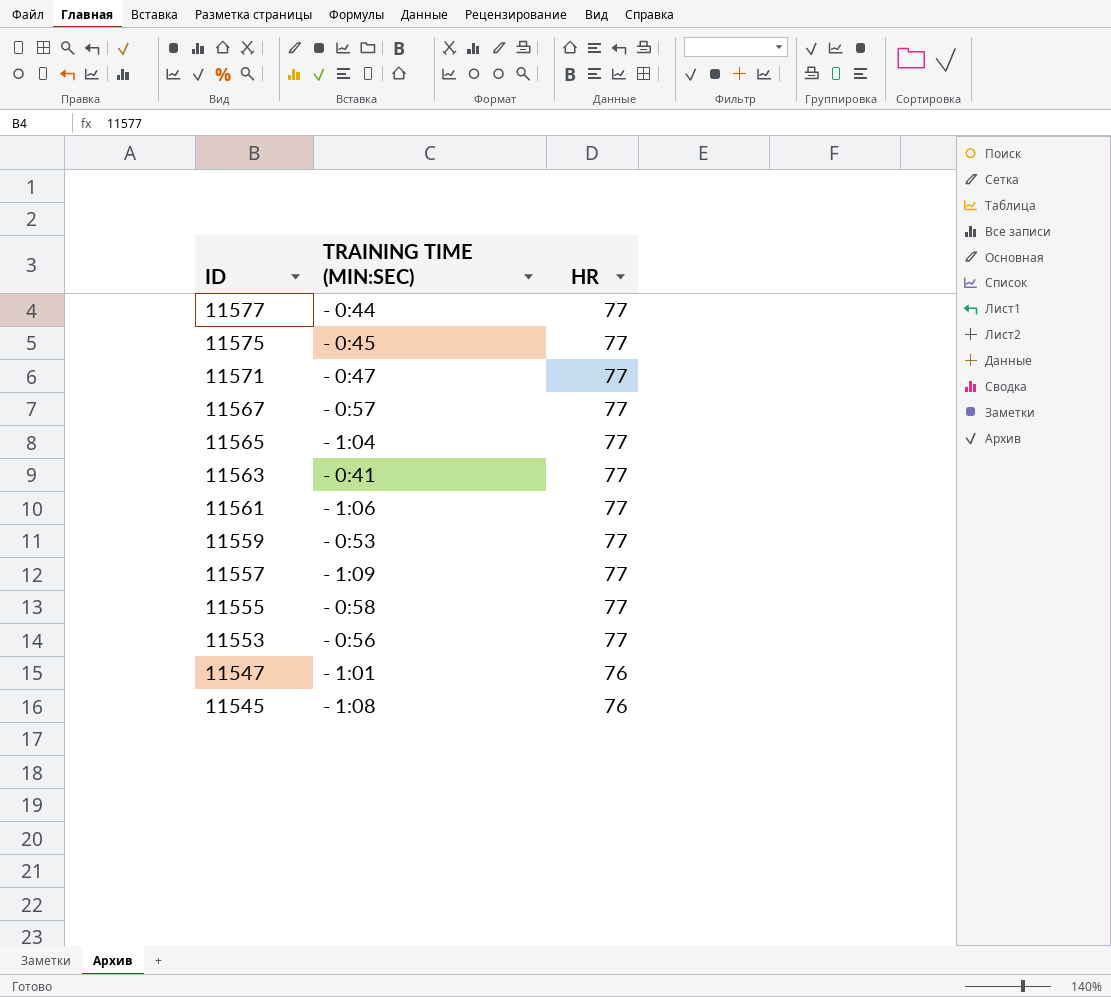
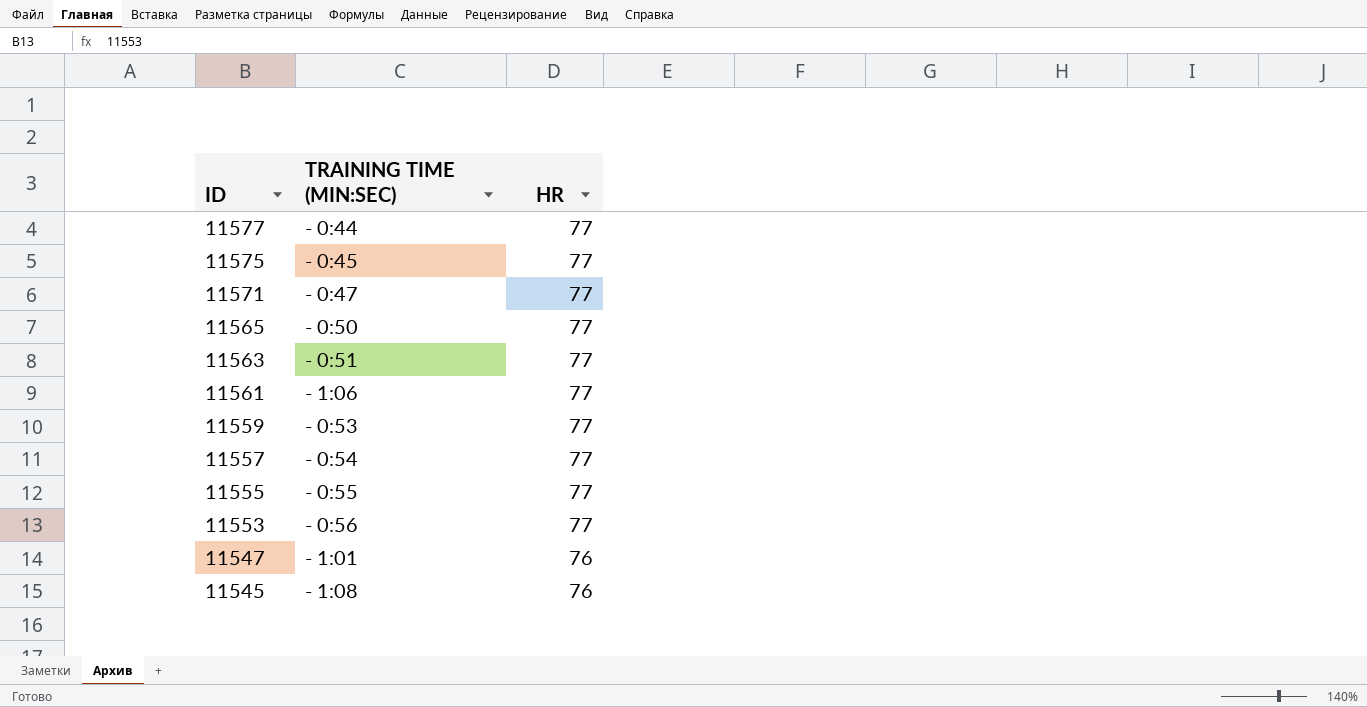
row 11567: - 0:57 | 77 -> none
11565 | TRAINING TIME (MIN:SEC): - 1:04 -> - 0:50
11563 | TRAINING TIME (MIN:SEC): - 0:41 -> - 0:51
11557 | TRAINING TIME (MIN:SEC): - 1:09 -> - 0:54
11555 | TRAINING TIME (MIN:SEC): - 0:58 -> - 0:55

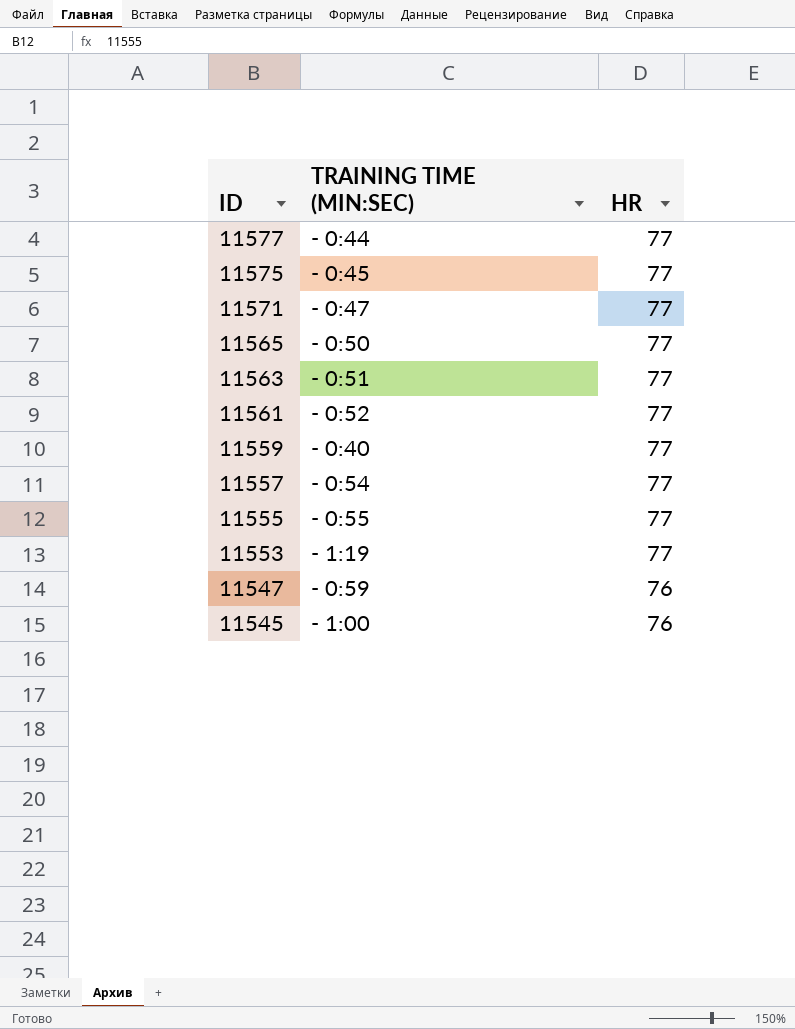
11561 | TRAINING TIME (MIN:SEC): - 1:06 -> - 0:52
11559 | TRAINING TIME (MIN:SEC): - 0:53 -> - 0:40
11553 | TRAINING TIME (MIN:SEC): - 0:56 -> - 1:19
11547 | TRAINING TIME (MIN:SEC): - 1:01 -> - 0:59
11545 | TRAINING TIME (MIN:SEC): - 1:08 -> - 1:00

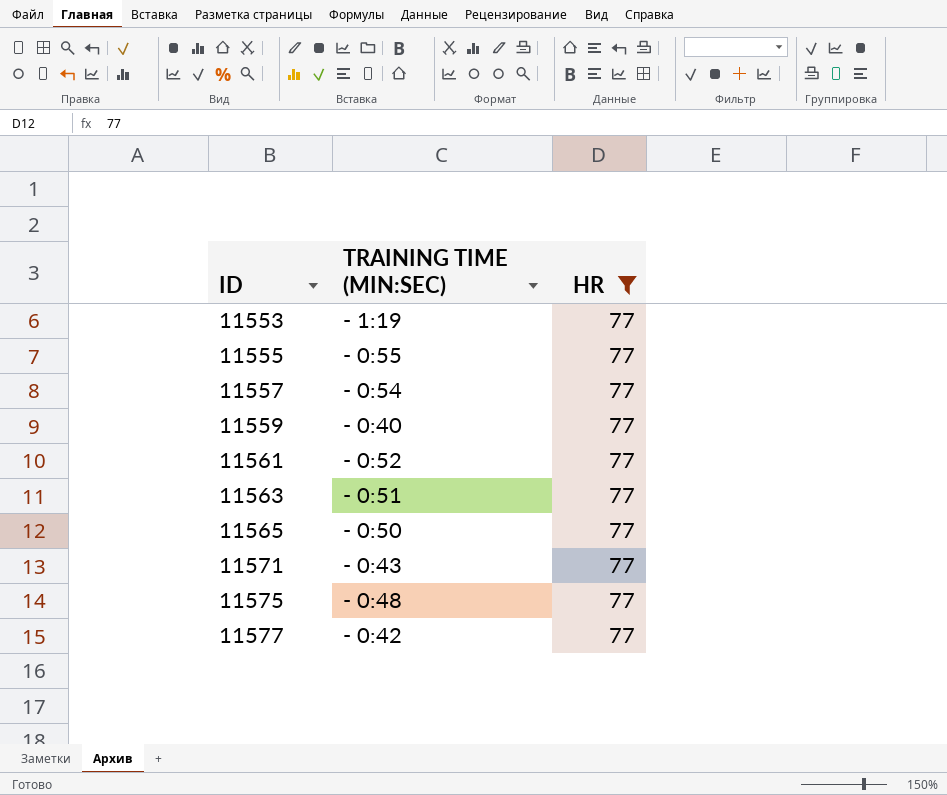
filter: none -> HR = 77
row order: ID descending -> ID ascending
11571 | TRAINING TIME (MIN:SEC): - 0:47 -> - 0:43
11575 | TRAINING TIME (MIN:SEC): - 0:45 -> - 0:48
11577 | TRAINING TIME (MIN:SEC): - 0:44 -> - 0:42

